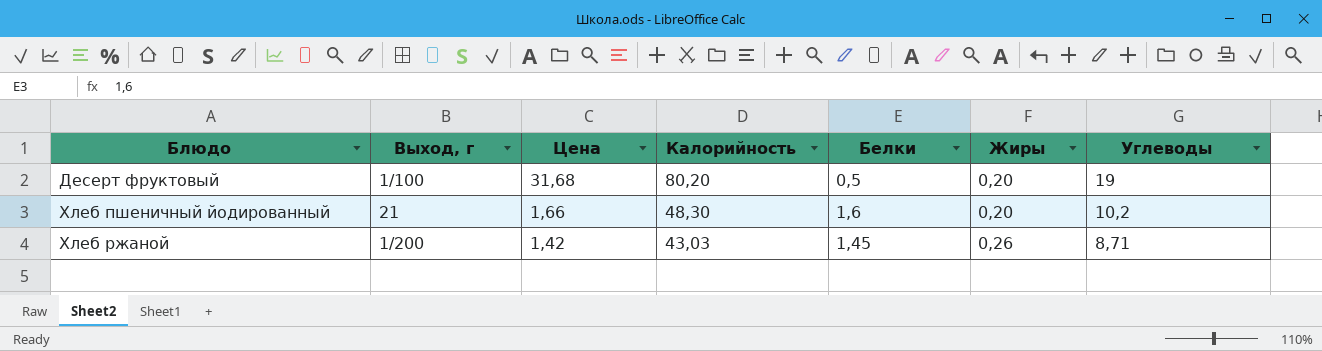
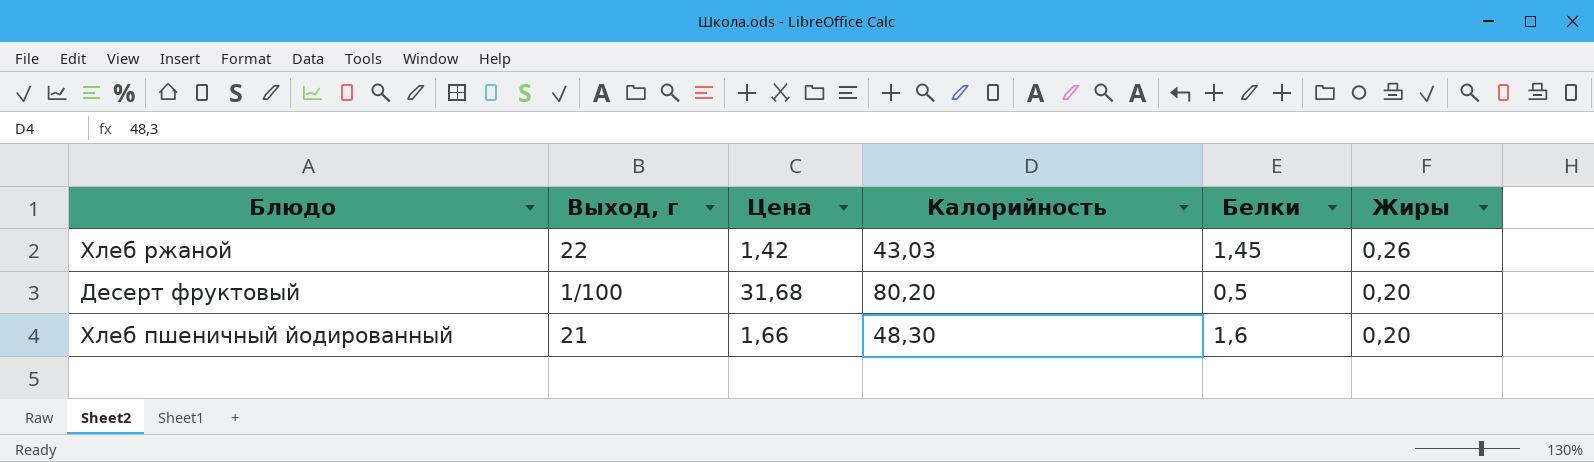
row order: Блюдо ascending -> Жиры descending
column Углеводы | position: 7 -> none
Хлеб ржаной | Выход, г: 1/200 -> 22

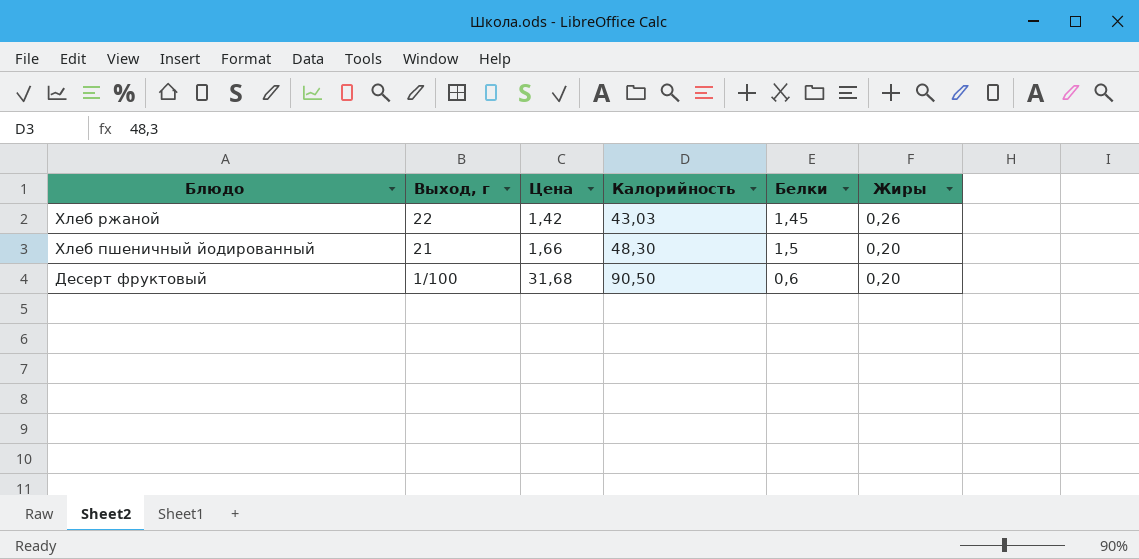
row order: Жиры descending -> Блюдо descending
Хлеб пшеничный йодированный | Белки: 1,6 -> 1,5
Десерт фруктовый | Калорийность: 80,20 -> 90,50
Десерт фруктовый | Белки: 0,5 -> 0,6

